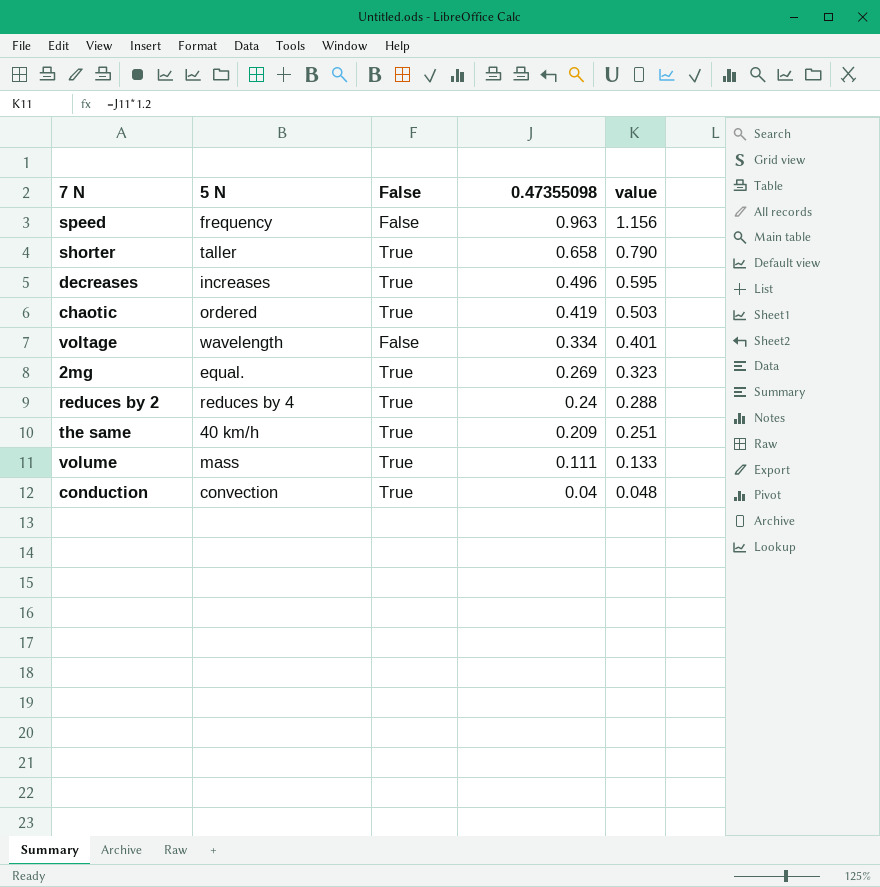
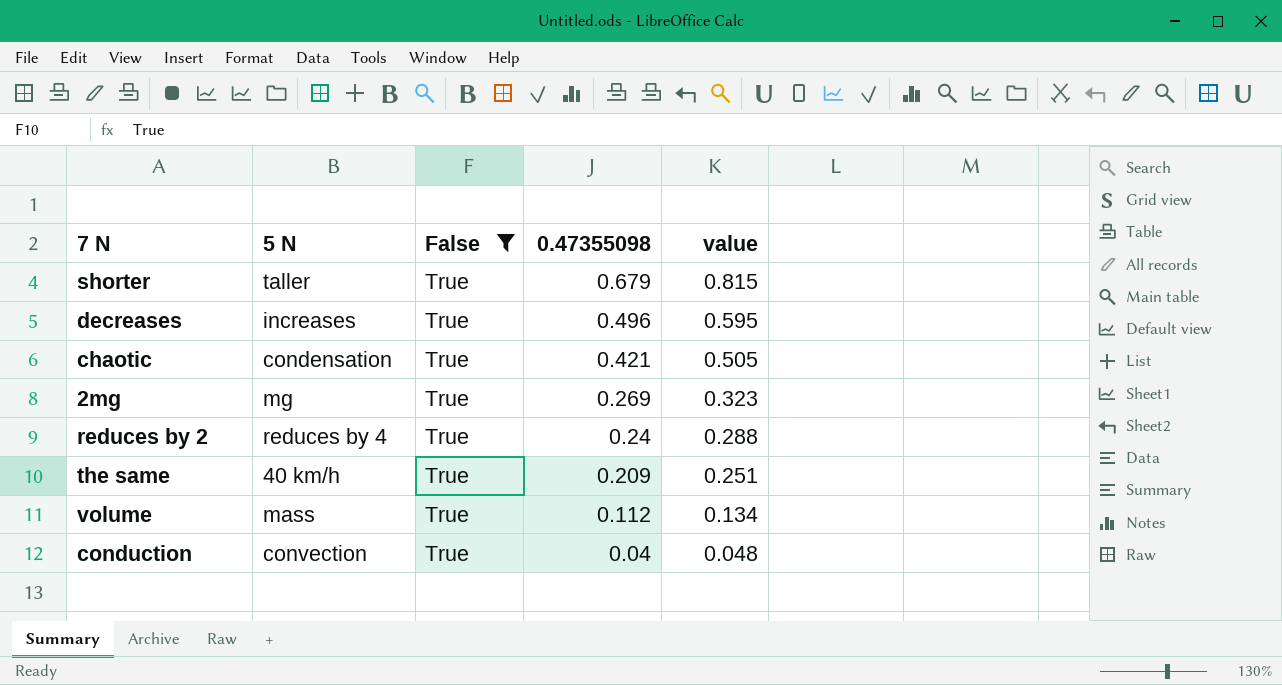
filter: none -> False = True
shorter | 0.47355098: 0.658 -> 0.679
shorter | value: 0.790 -> 0.815
chaotic | 5 N: ordered -> condensation
chaotic | 0.47355098: 0.419 -> 0.421
chaotic | value: 0.503 -> 0.505
2mg | 5 N: equal. -> mg
volume | 0.47355098: 0.111 -> 0.112
volume | value: 0.133 -> 0.134

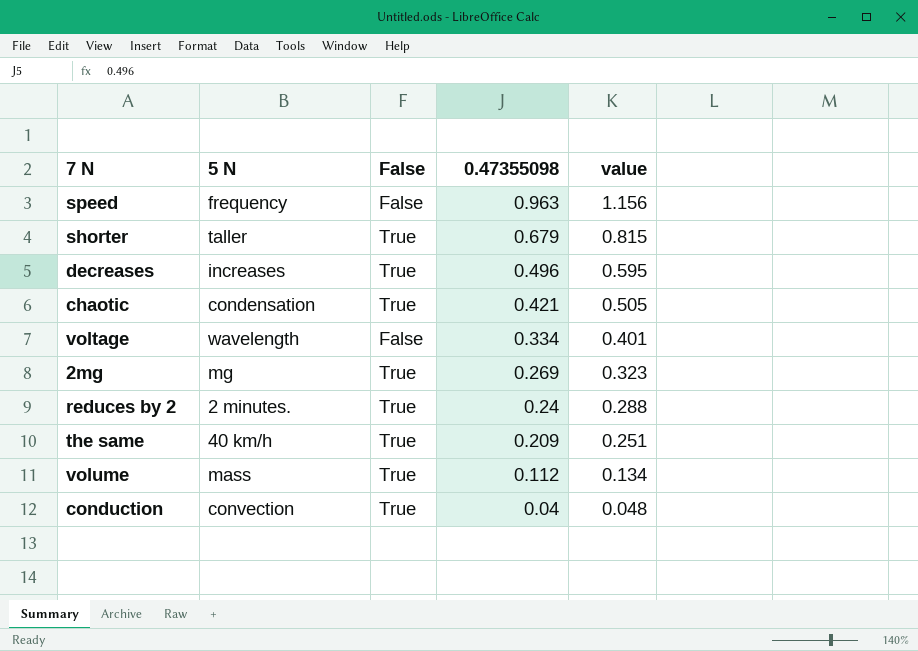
filter: False = True -> none
reduces by 2 | 5 N: reduces by 4 -> 2 minutes.

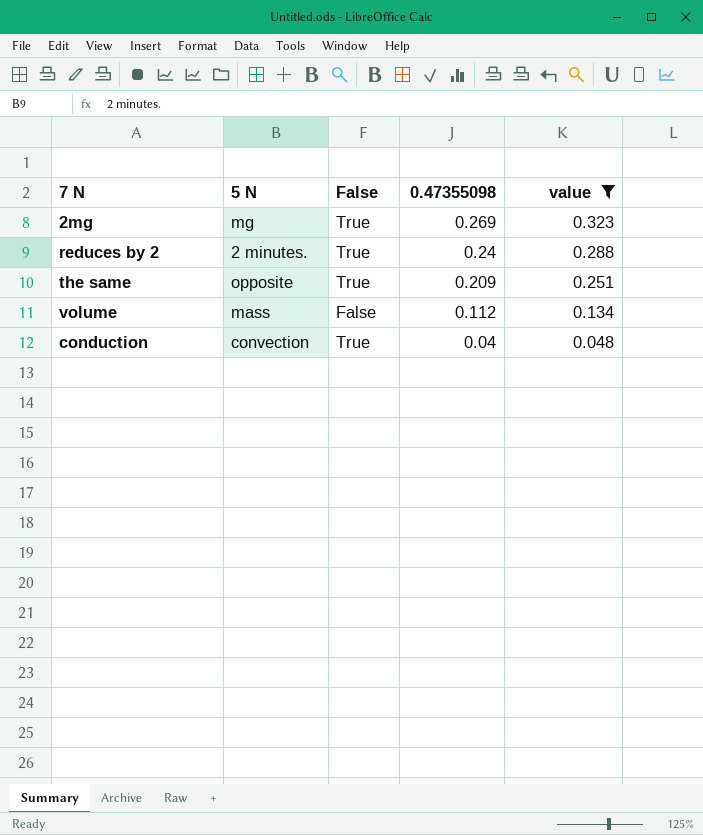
filter: none -> value <= 0.323
the same | 5 N: 40 km/h -> opposite
volume | False: True -> False

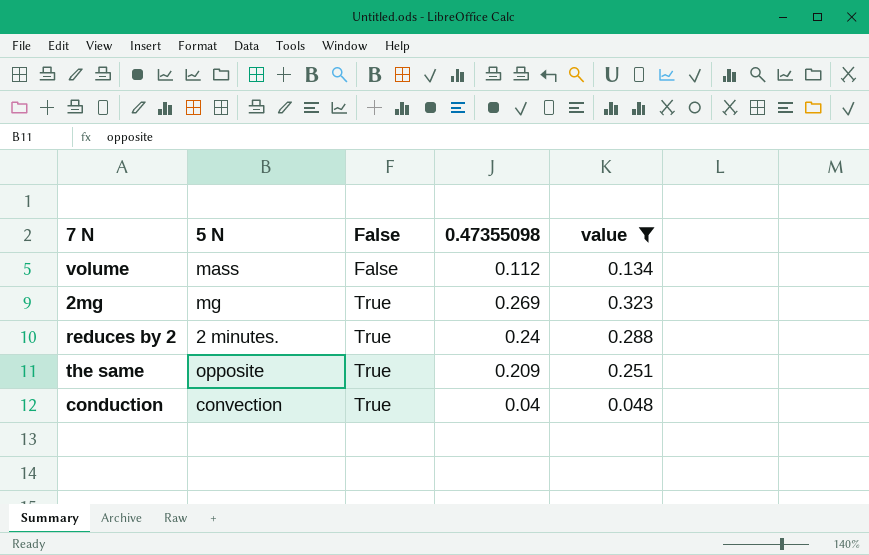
row order: 0.47355098 descending -> False ascending

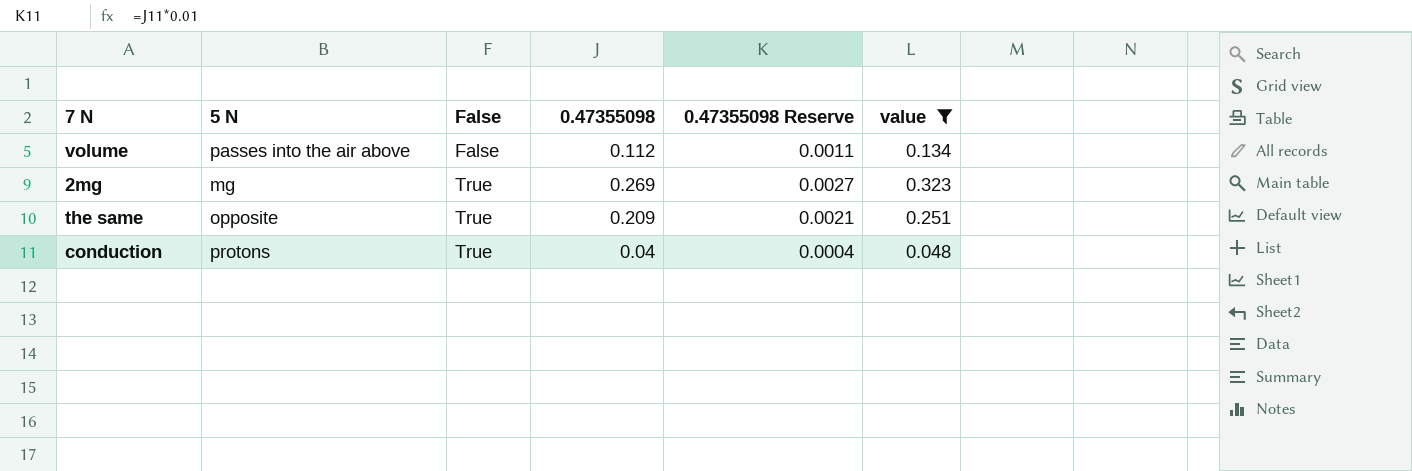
column 0.47355098 Reserve | formula: none -> [0.47355098] * 0.01
row reduces by 2: 2 minutes. | True | 0.24 | 0.288 -> none
volume | 5 N: mass -> passes into the air above
conduction | 5 N: convection -> protons

